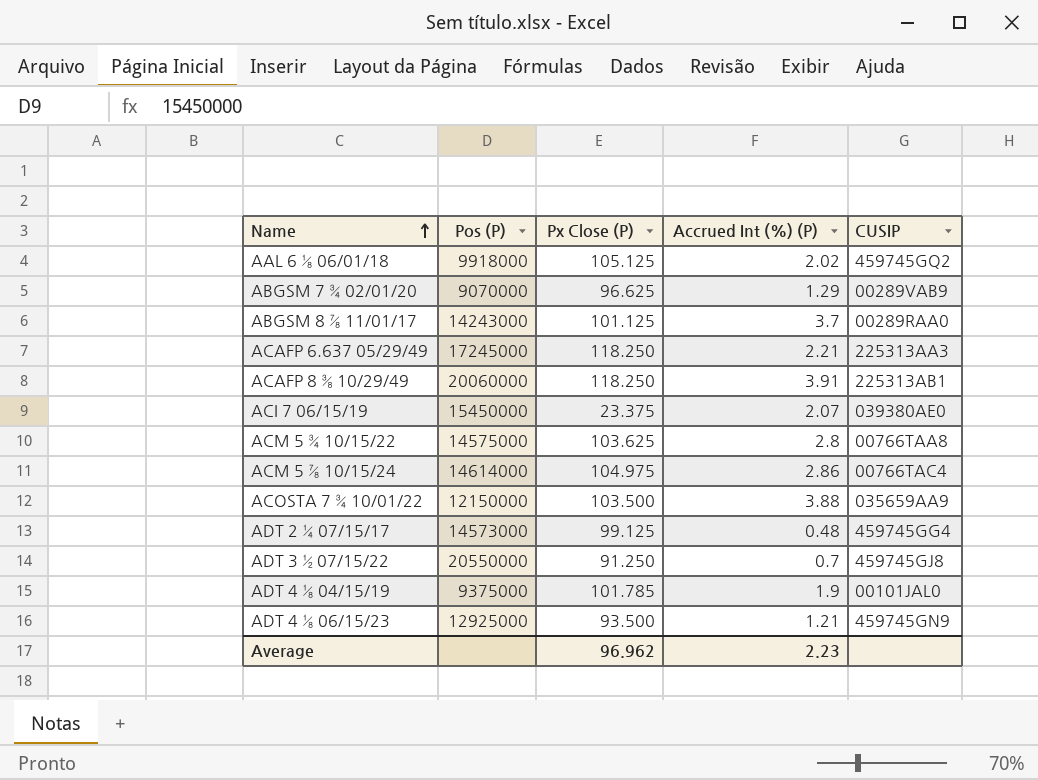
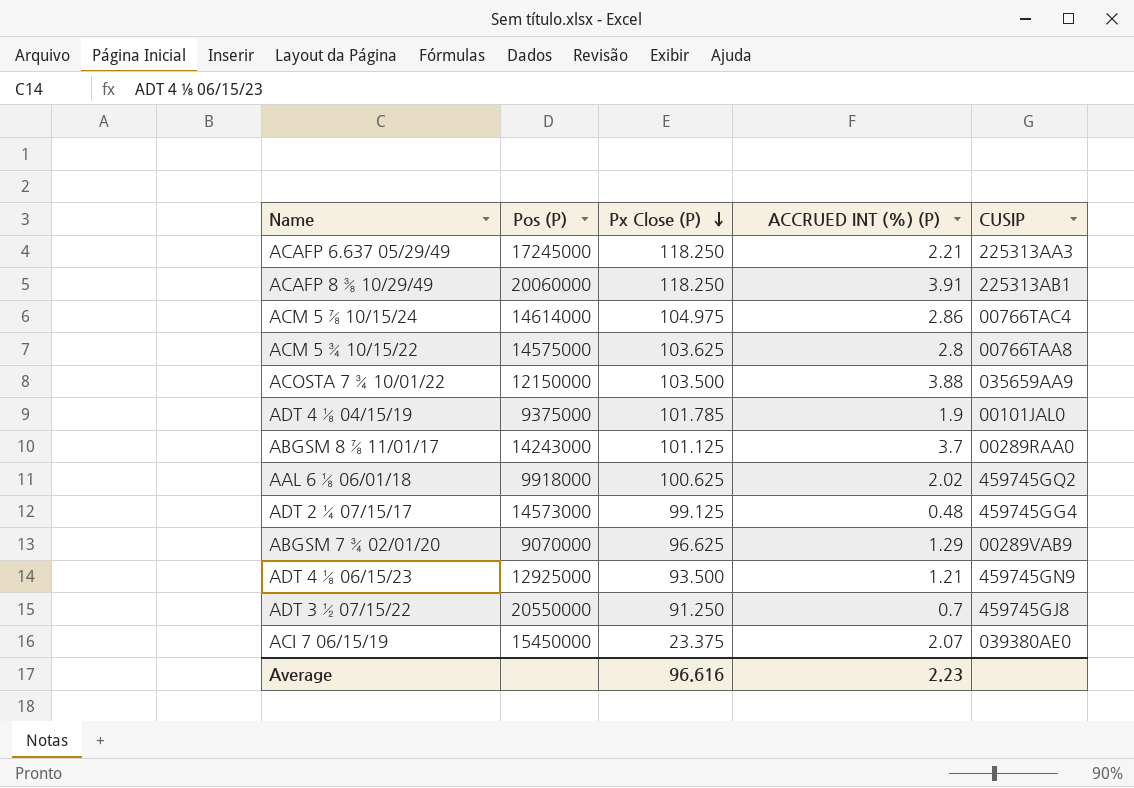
row order: Name ascending -> Px Close (P) descending
column name: Accrued Int (%) (P) -> ACCRUED INT (%) (P)
AAL 6 ⅛ 06/01/18 | Px Close (P): 105.125 -> 100.625
Average | Px Close (P): 96.962 -> 96.616

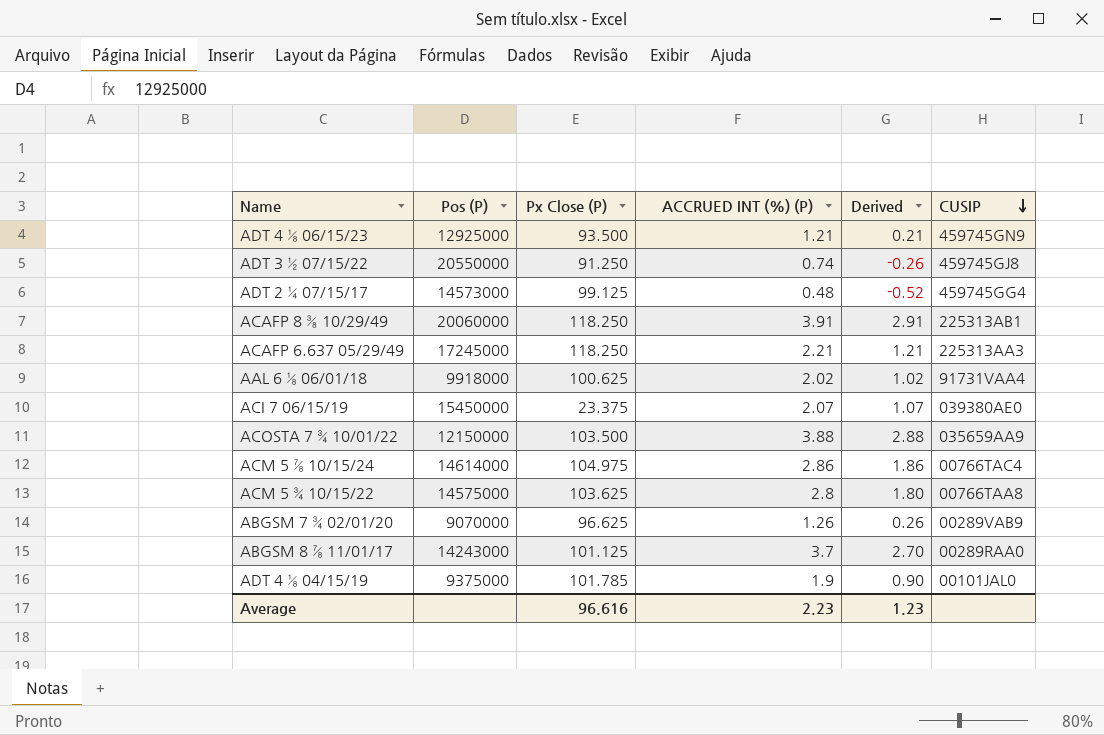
row order: Px Close (P) descending -> CUSIP descending
column Derived | formula: none -> [ACCRUED INT (%) (P)] - 1
ADT 3 ½ 07/15/22 | ACCRUED INT (%) (P): 0.7 -> 0.74
AAL 6 ⅛ 06/01/18 | CUSIP: 459745GQ2 -> 91731VAA4
ABGSM 7 ¾ 02/01/20 | ACCRUED INT (%) (P): 1.29 -> 1.26

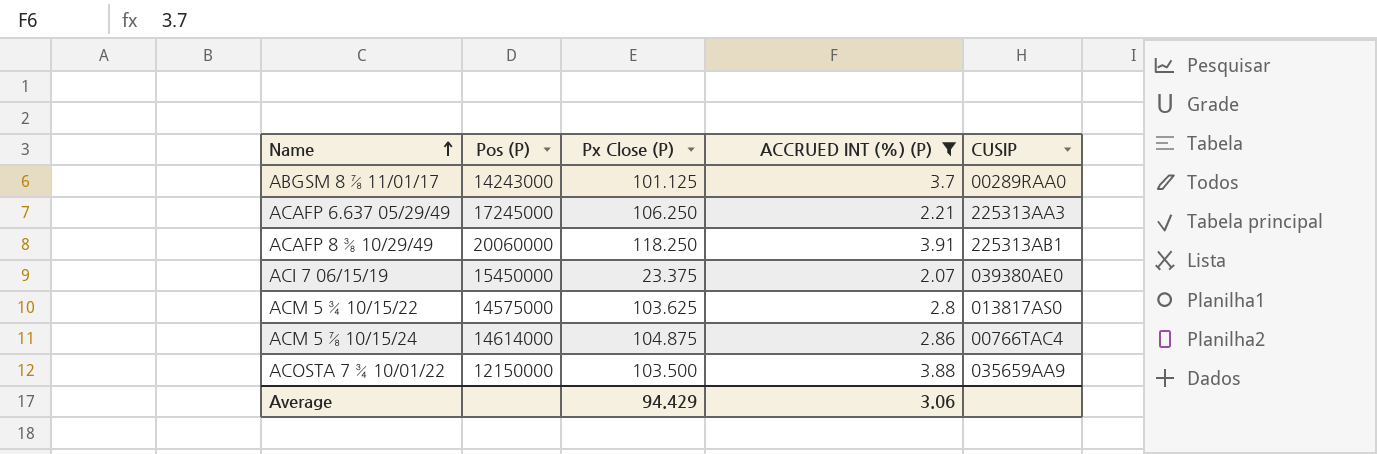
filter: none -> ACCRUED INT (%) (P) >= 2.07
row order: CUSIP descending -> Name ascending
column Derived | formula: [ACCRUED INT (%) (P)] - 1 -> none
ACAFP 6.637 05/29/49 | Px Close (P): 118.250 -> 106.250
ACM 5 ¾ 10/15/22 | CUSIP: 00766TAA8 -> 013817AS0
ACM 5 ⅞ 10/15/24 | Px Close (P): 104.975 -> 104.875
Average | Px Close (P): 96.616 -> 94.429
Average | ACCRUED INT (%) (P): 2.23 -> 3.06

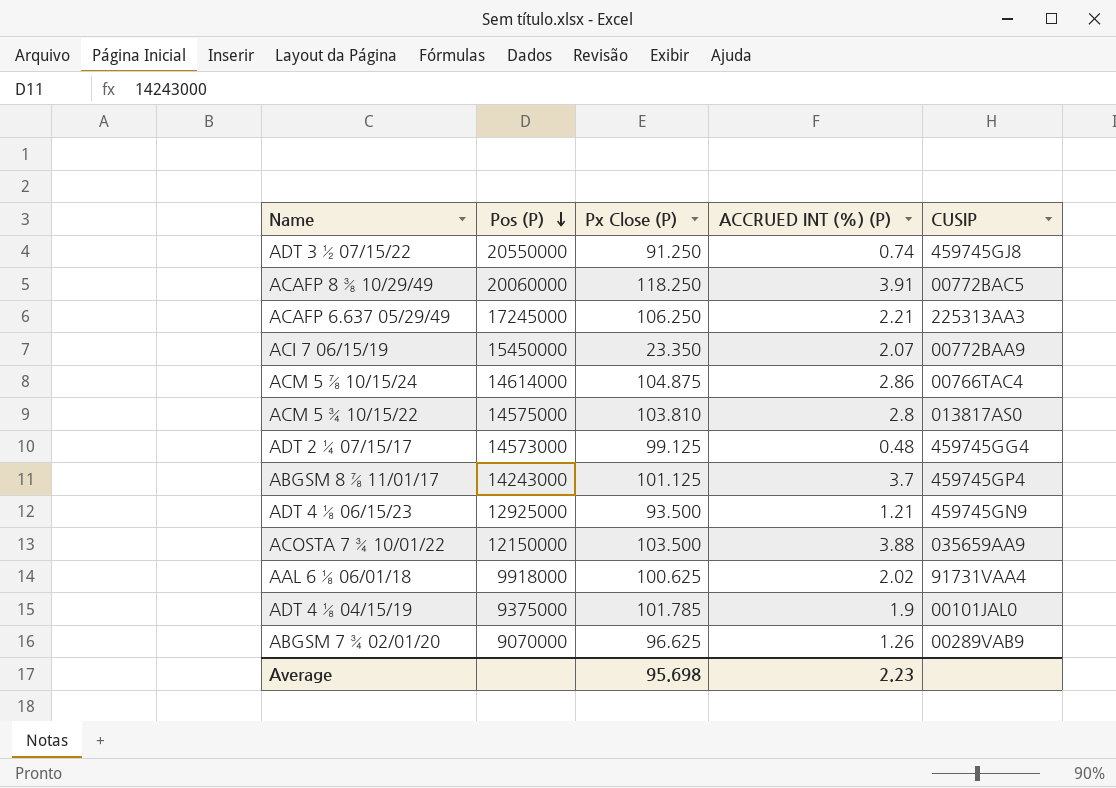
filter: ACCRUED INT (%) (P) >= 2.07 -> none
row order: Name ascending -> Pos (P) descending
ACAFP 8 ⅜ 10/29/49 | CUSIP: 225313AB1 -> 00772BAC5
ACI 7 06/15/19 | Px Close (P): 23.375 -> 23.350
ACI 7 06/15/19 | CUSIP: 039380AE0 -> 00772BAA9
ACM 5 ¾ 10/15/22 | Px Close (P): 103.625 -> 103.810
ABGSM 8 ⅞ 11/01/17 | CUSIP: 00289RAA0 -> 459745GP4
Average | Px Close (P): 94.429 -> 95.698
Average | ACCRUED INT (%) (P): 3.06 -> 2.23

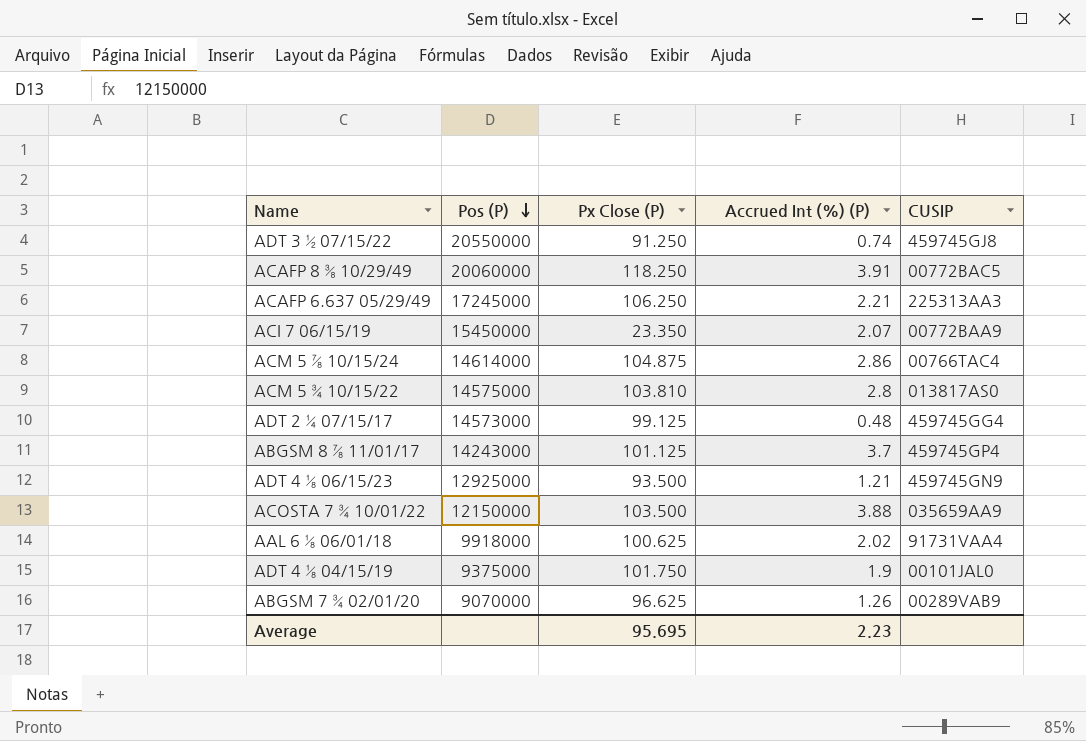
column name: ACCRUED INT (%) (P) -> Accrued Int (%) (P)
ADT 4 ⅛ 04/15/19 | Px Close (P): 101.785 -> 101.750
Average | Px Close (P): 95.698 -> 95.695

